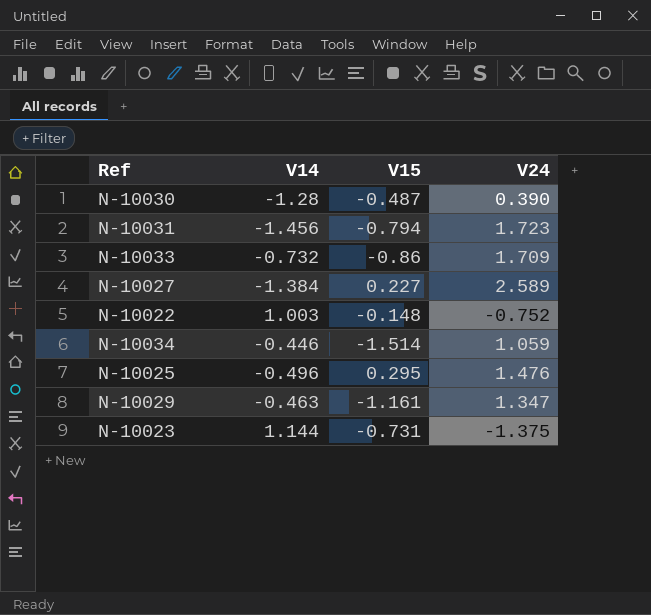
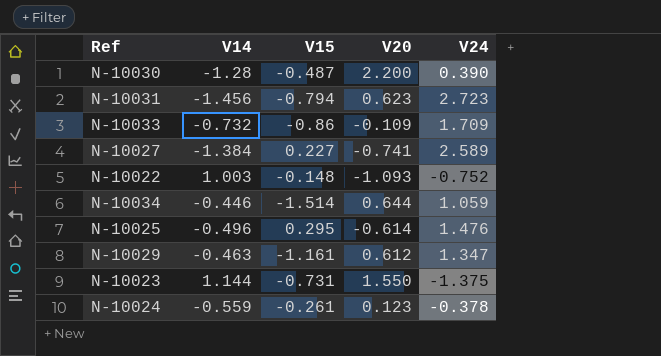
column V20 | position: none -> 4
N-10031 | V24: 1.723 -> 2.723
row N-10024: none -> -0.559 | -0.261 | 0.123 | -0.378

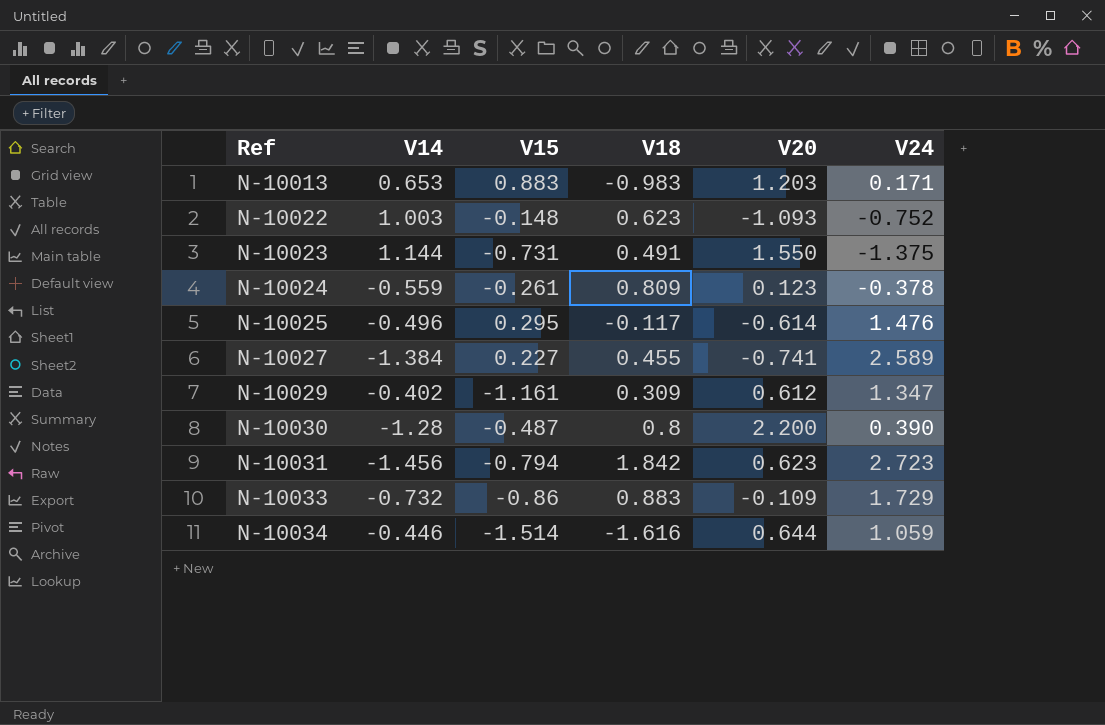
row order: none -> Ref ascending
column V18 | position: none -> 4
row N-10013: none -> 0.653 | 0.883 | -0.983 | 1.203 | 0.171
N-10029 | V14: -0.463 -> -0.402
N-10033 | V24: 1.709 -> 1.729

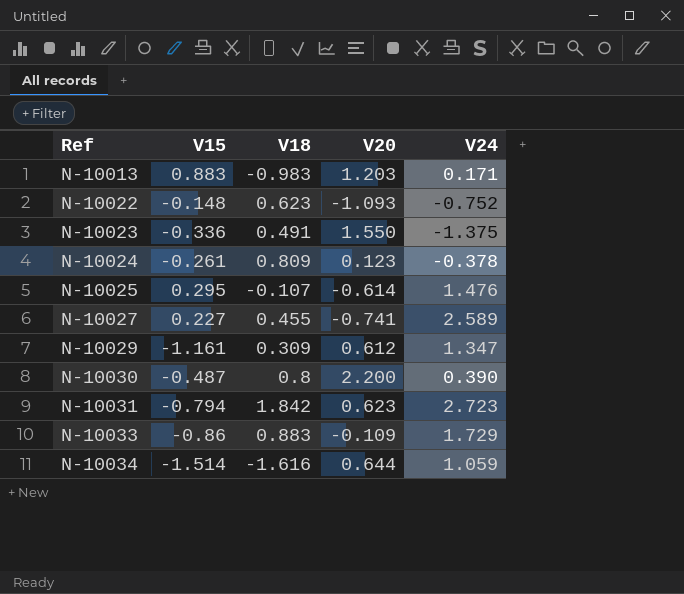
column V14 | position: 2 -> none
N-10023 | V15: -0.731 -> -0.336
N-10025 | V18: -0.117 -> -0.107

